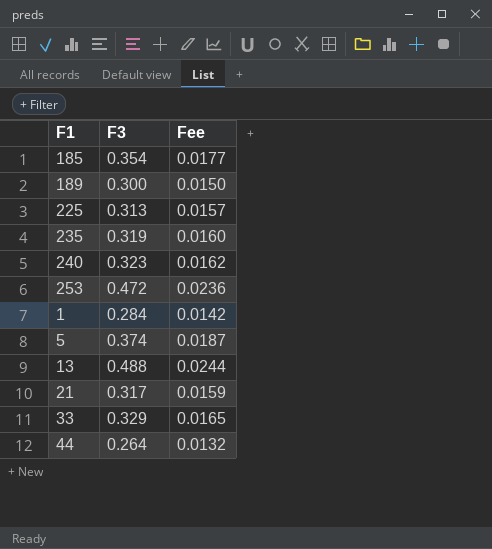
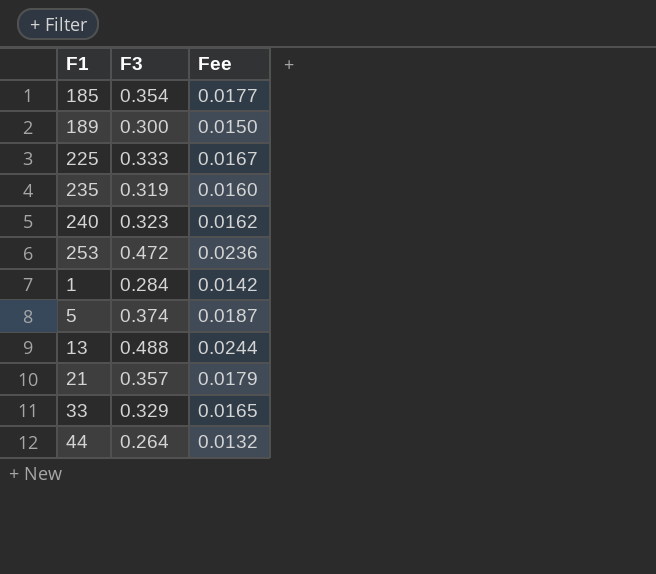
225 | F3: 0.313 -> 0.333
225 | Fee: 0.0157 -> 0.0167
21 | F3: 0.317 -> 0.357
21 | Fee: 0.0159 -> 0.0179

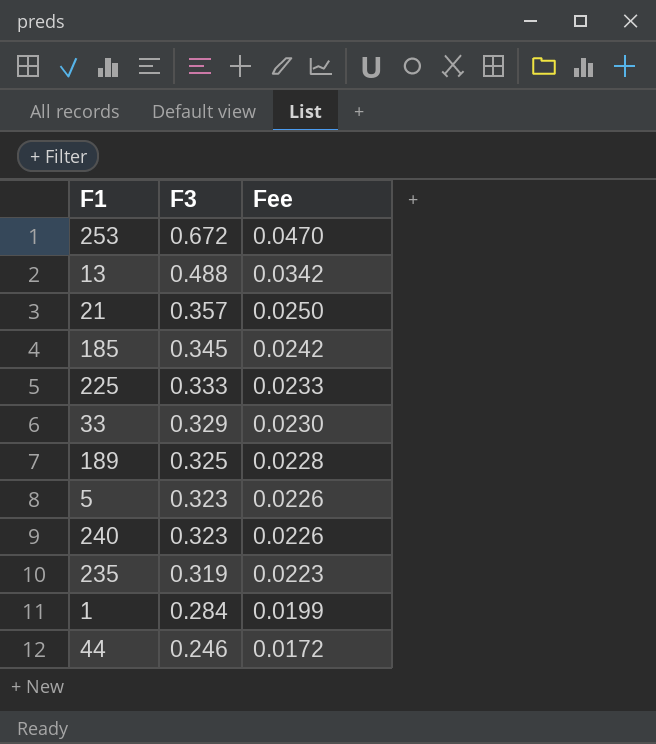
row order: none -> F3 descending
column Fee | formula: [F3] * 0.05 -> [F3] * 0.07
253 | F3: 0.472 -> 0.672
185 | F3: 0.354 -> 0.345
189 | F3: 0.300 -> 0.325
5 | F3: 0.374 -> 0.323
44 | F3: 0.264 -> 0.246

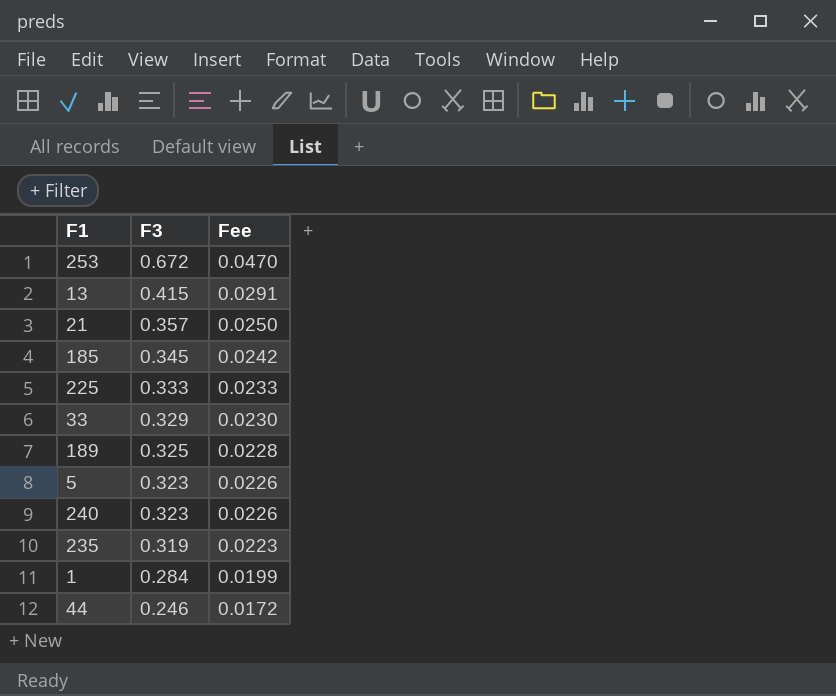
13 | F3: 0.488 -> 0.415
13 | Fee: 0.0342 -> 0.0291

